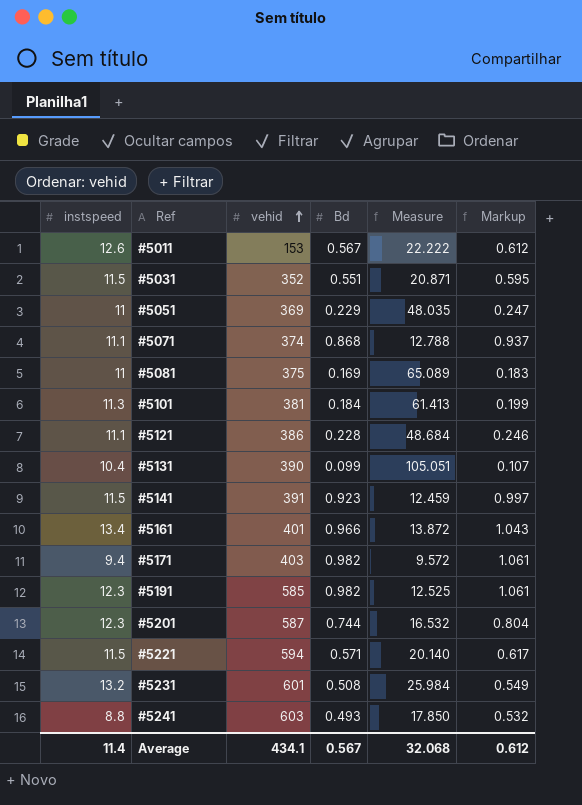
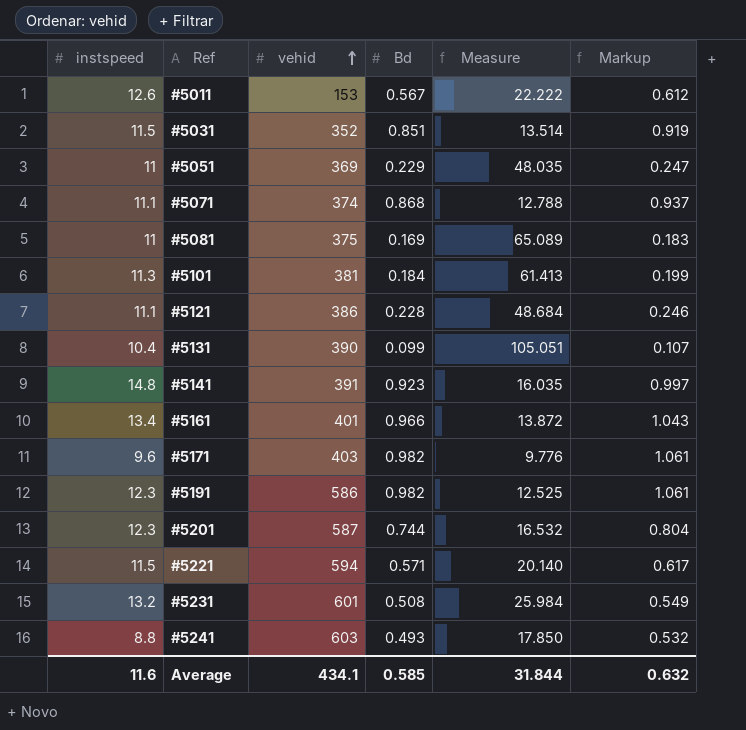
#5031 | Bd: 0.551 -> 0.851
#5031 | Measure: 20.871 -> 13.514
#5031 | Markup: 0.595 -> 0.919
#5141 | instspeed: 11.5 -> 14.8
#5141 | Measure: 12.459 -> 16.035
#5171 | instspeed: 9.4 -> 9.6
#5171 | Measure: 9.572 -> 9.776
#5191 | vehid: 585 -> 586
Average | instspeed: 11.4 -> 11.6
Average | Bd: 0.567 -> 0.585
Average | Measure: 32.068 -> 31.844
Average | Markup: 0.612 -> 0.632

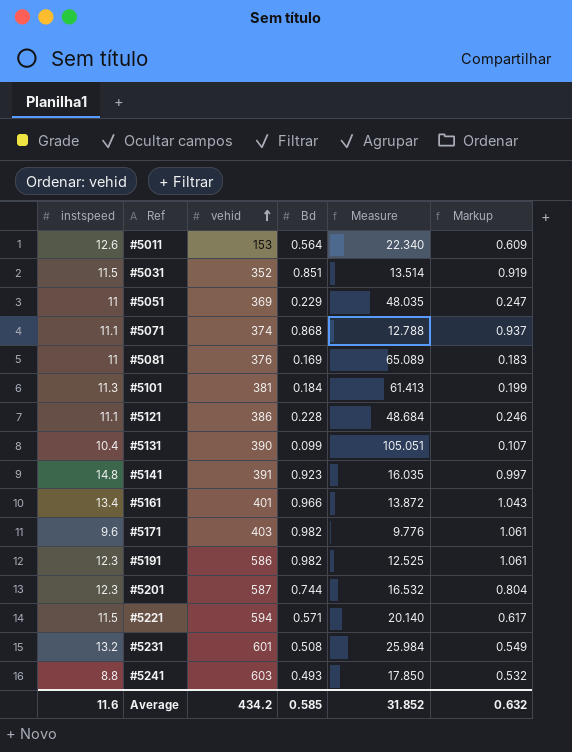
#5011 | Bd: 0.567 -> 0.564
#5011 | Measure: 22.222 -> 22.340
#5011 | Markup: 0.612 -> 0.609
#5081 | vehid: 375 -> 376
Average | vehid: 434.1 -> 434.2
Average | Measure: 31.844 -> 31.852

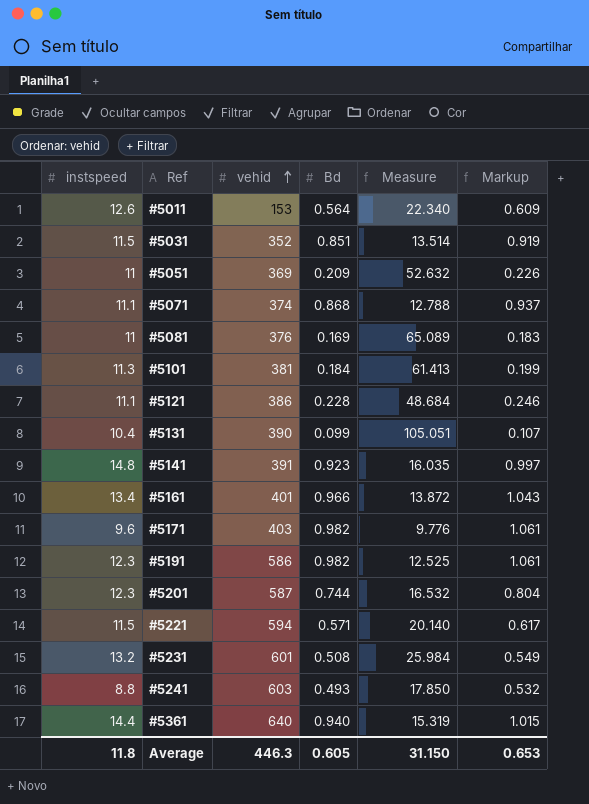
#5051 | Bd: 0.229 -> 0.209
#5051 | Measure: 48.035 -> 52.632
#5051 | Markup: 0.247 -> 0.226
row #5361: none -> 14.4 | 640 | 0.940 | 15.319 | 1.015
Average | instspeed: 11.6 -> 11.8
Average | vehid: 434.2 -> 446.3
Average | Bd: 0.585 -> 0.605
Average | Measure: 31.852 -> 31.150
Average | Markup: 0.632 -> 0.653

